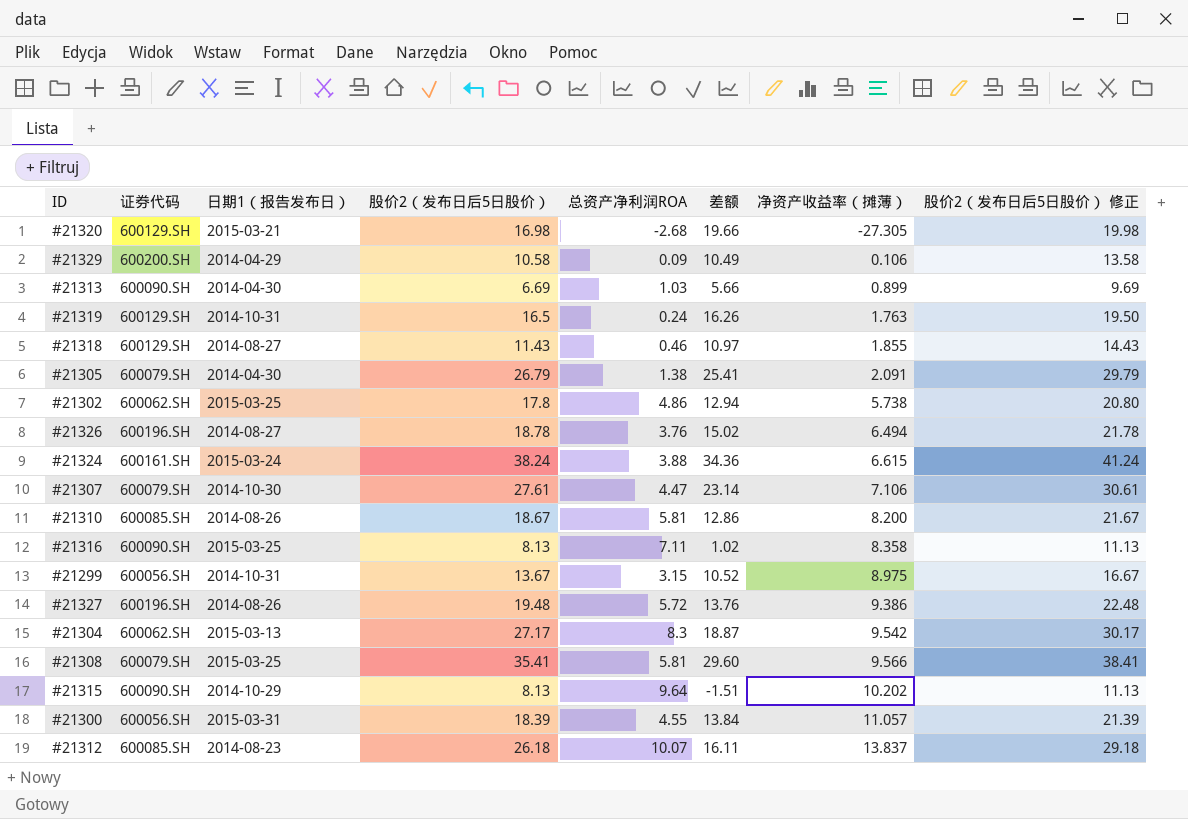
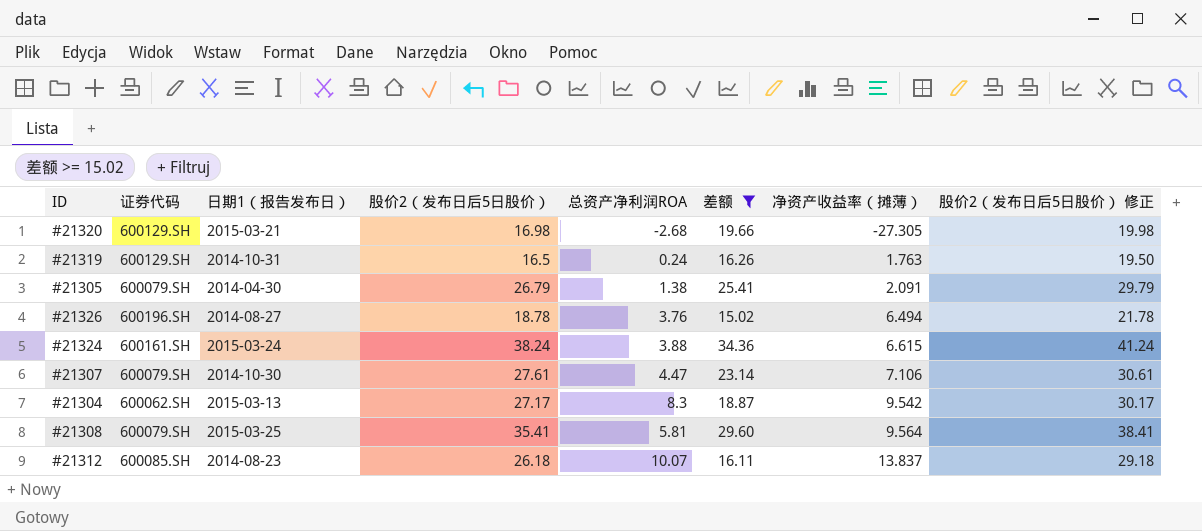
filter: none -> 差额 >= 15.02
#21308 | 净资产收益率（摊薄）: 9.566 -> 9.564

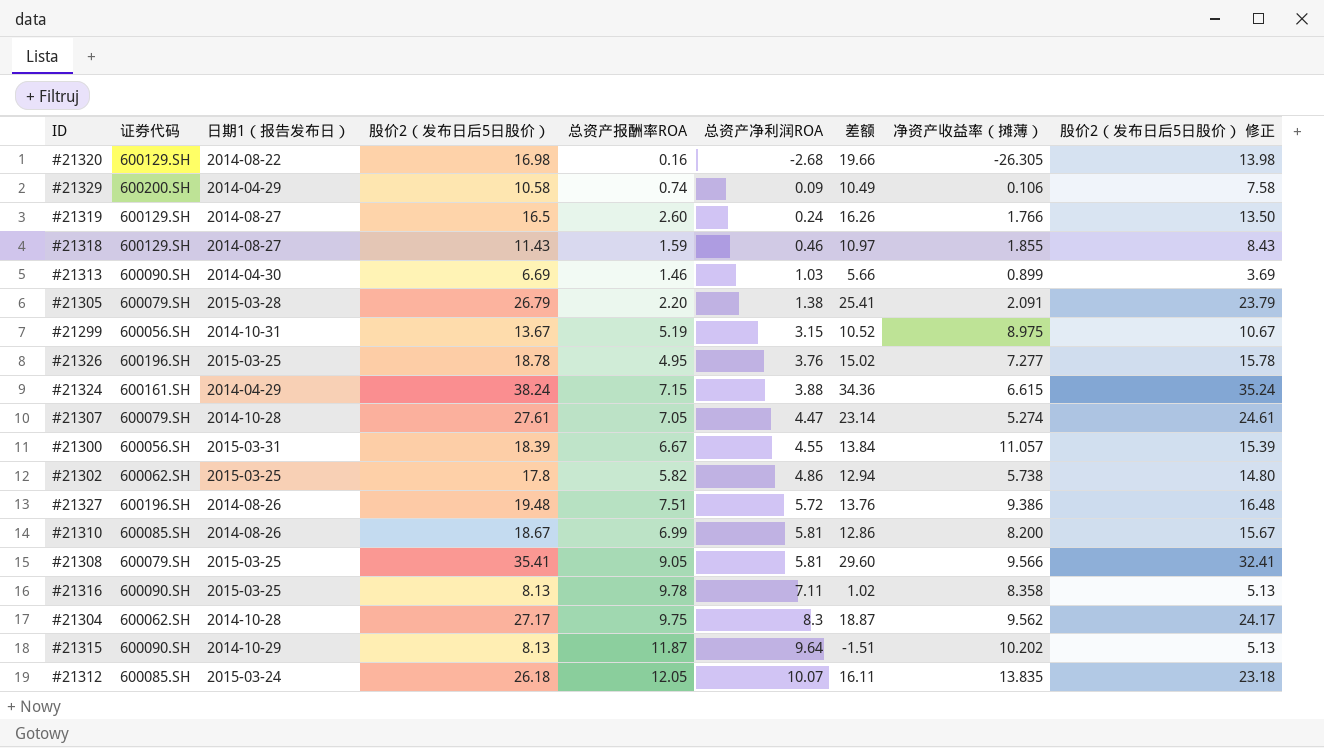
filter: 差额 >= 15.02 -> none
row order: 净资产收益率（摊薄） ascending -> 总资产净利润ROA ascending
column 总资产报酬率ROA | position: none -> 5
column 股价2（发布日后5日股价） 修正 | formula: [股价2（发布日后5日股价）] + 3 -> [股价2（发布日后5日股价）] - 3
#21320 | 日期1（报告发布日）: 2015-03-21 -> 2014-08-22
#21320 | 净资产收益率（摊薄）: -27.305 -> -26.305
#21319 | 日期1（报告发布日）: 2014-10-31 -> 2014-08-27
#21319 | 净资产收益率（摊薄）: 1.763 -> 1.766
#21305 | 日期1（报告发布日）: 2014-04-30 -> 2015-03-28
#21326 | 日期1（报告发布日）: 2014-08-27 -> 2015-03-25
#21326 | 净资产收益率（摊薄）: 6.494 -> 7.277
#21324 | 日期1（报告发布日）: 2015-03-24 -> 2014-04-29
#21307 | 日期1（报告发布日）: 2014-10-30 -> 2014-10-28
#21307 | 净资产收益率（摊薄）: 7.106 -> 5.274
#21308 | 净资产收益率（摊薄）: 9.564 -> 9.566
#21304 | 日期1（报告发布日）: 2015-03-13 -> 2014-10-28
#21304 | 净资产收益率（摊薄）: 9.542 -> 9.562
#21312 | 日期1（报告发布日）: 2014-08-23 -> 2015-03-24
#21312 | 净资产收益率（摊薄）: 13.837 -> 13.835

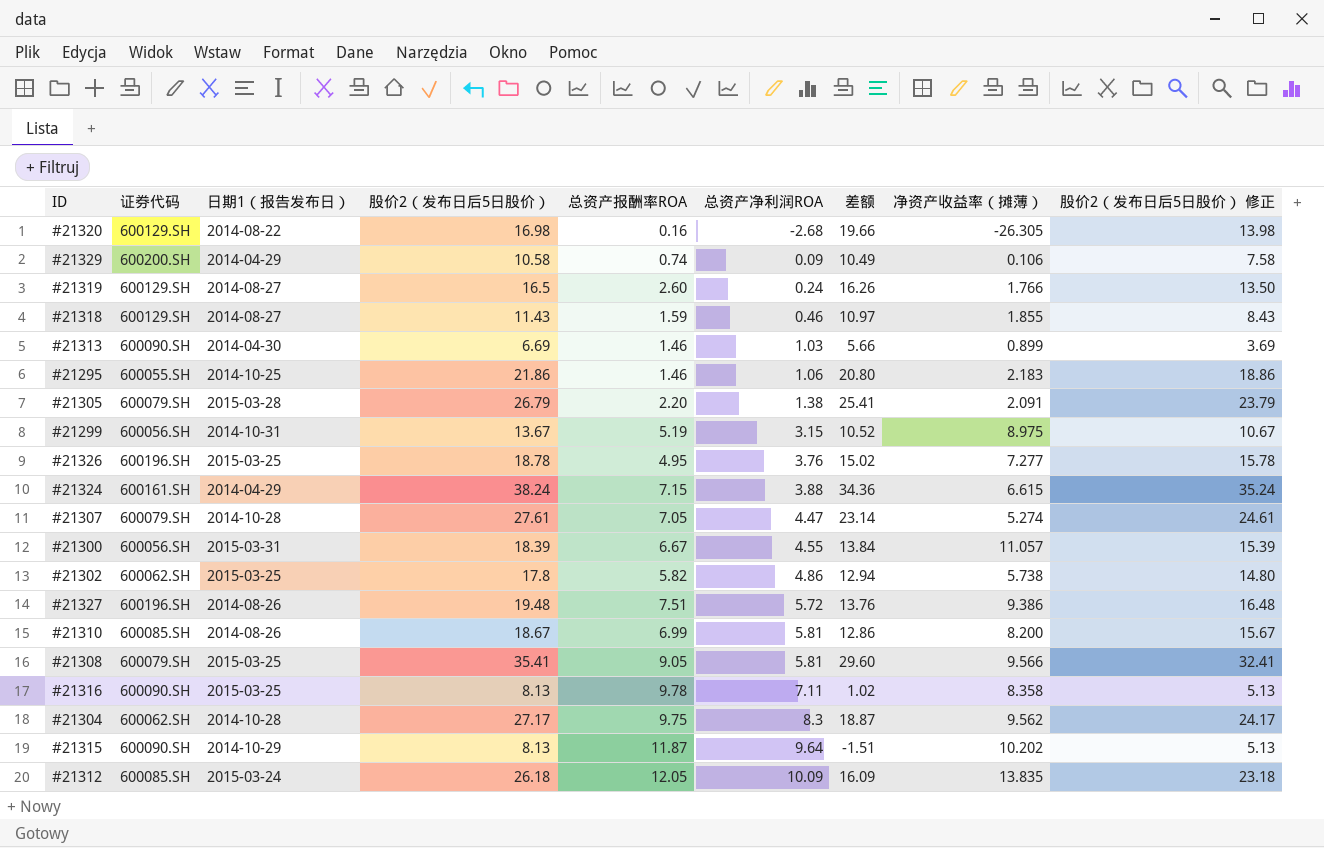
row #21295: none -> 600055.SH | 2014-10-25 | 21.86 | 1.46 | 1.06 | 20.80 | 2.183 | 18.86
#21312 | 总资产净利润ROA: 10.07 -> 10.09
#21312 | 差额: 16.11 -> 16.09

